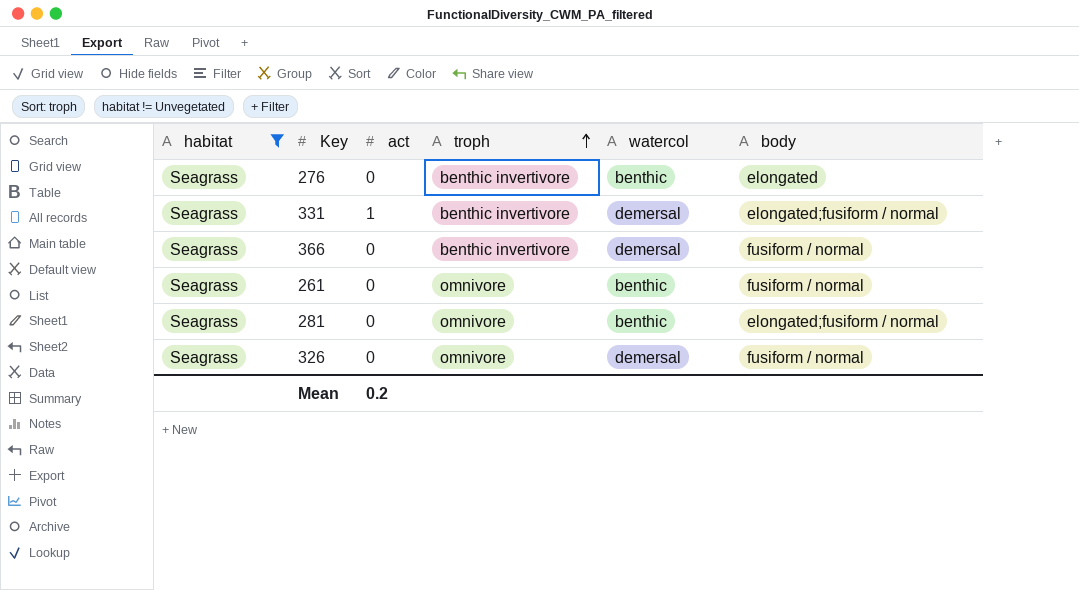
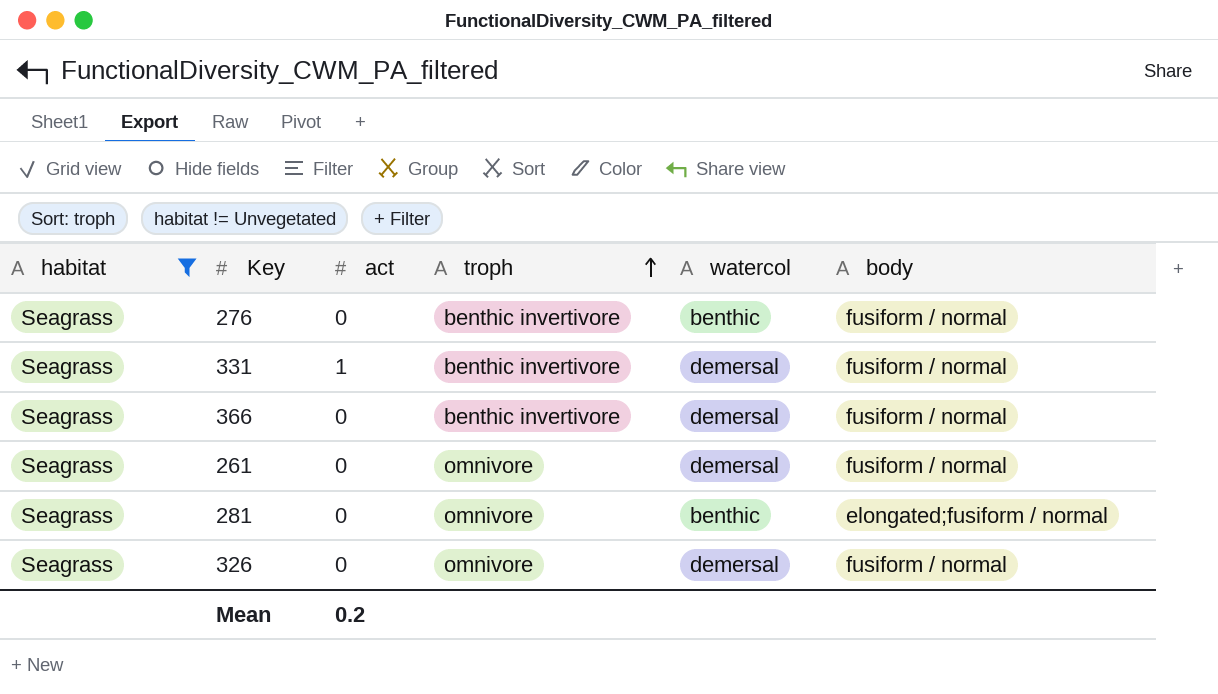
276 | body: elongated -> fusiform / normal
331 | body: elongated;fusiform / normal -> fusiform / normal
261 | watercol: benthic -> demersal

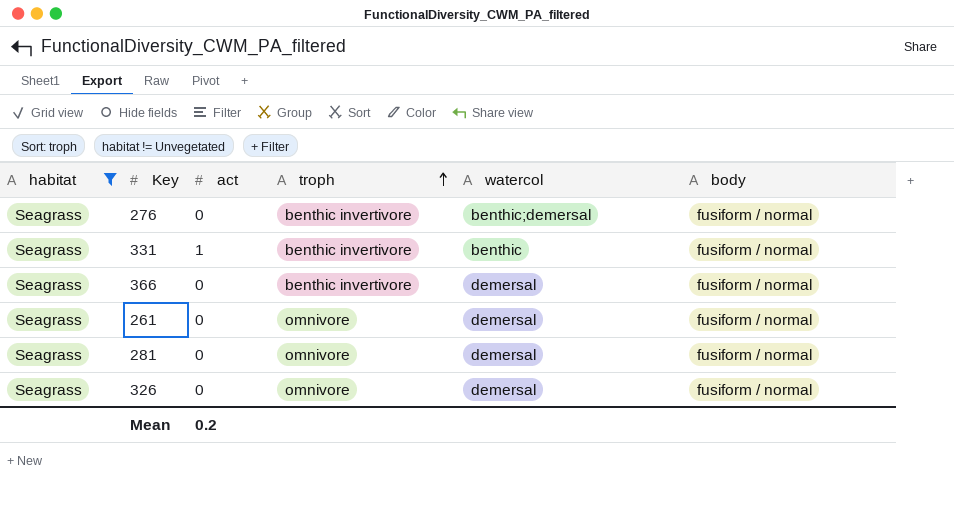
276 | watercol: benthic -> benthic;demersal
331 | watercol: demersal -> benthic
281 | watercol: benthic -> demersal
281 | body: elongated;fusiform / normal -> fusiform / normal

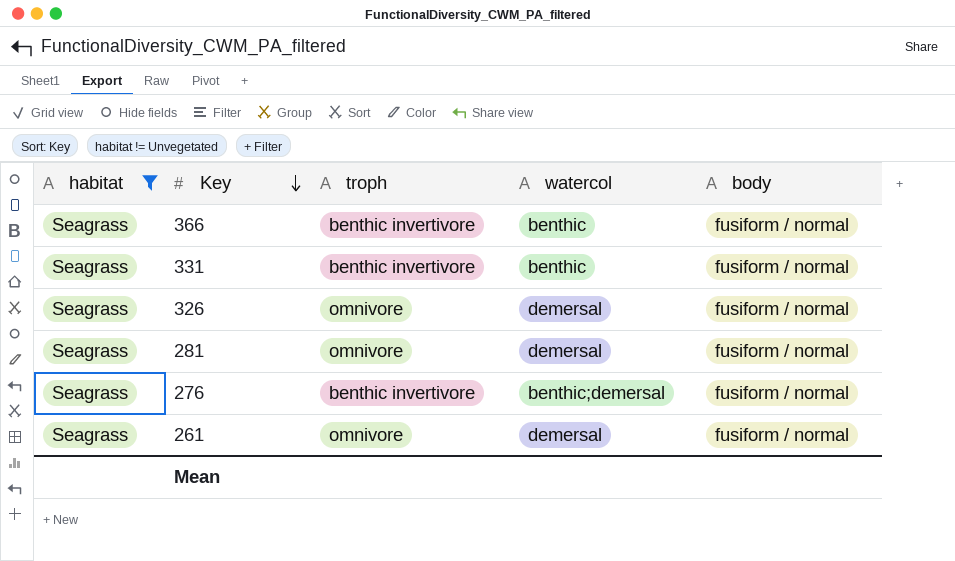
row order: troph ascending -> Key descending
column act | position: 3 -> none
366 | watercol: demersal -> benthic

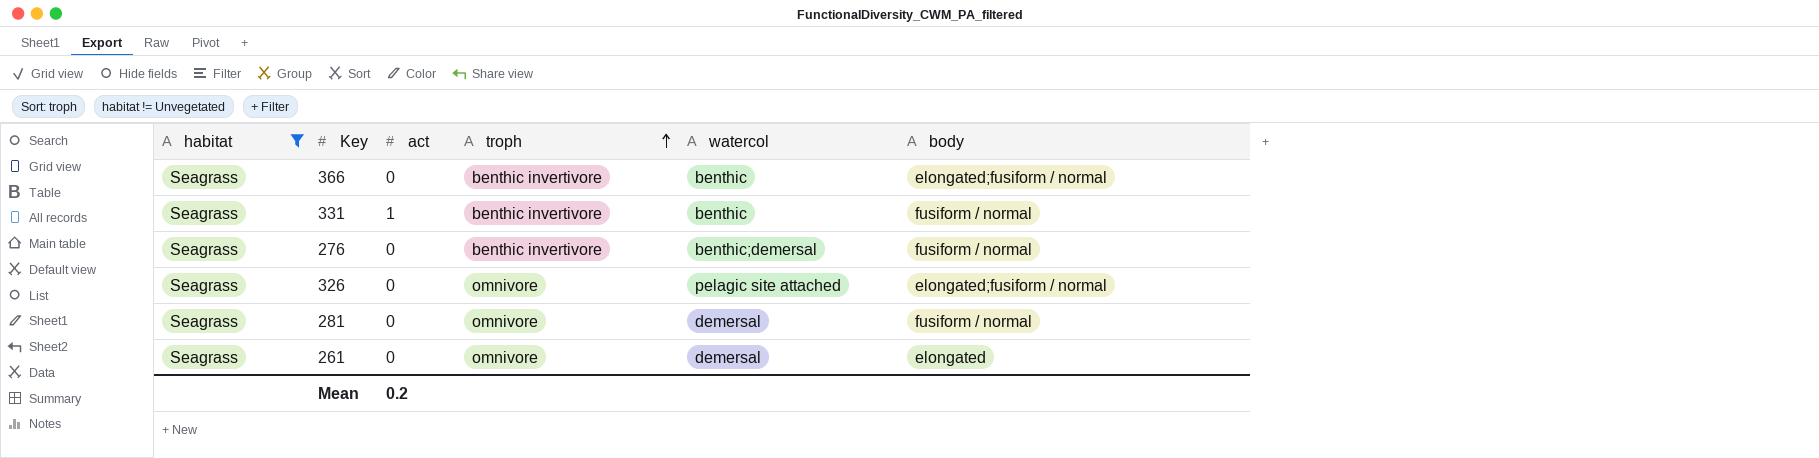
row order: Key descending -> troph ascending
column act | position: none -> 3
366 | body: fusiform / normal -> elongated;fusiform / normal
326 | watercol: demersal -> pelagic site attached
326 | body: fusiform / normal -> elongated;fusiform / normal
261 | body: fusiform / normal -> elongated

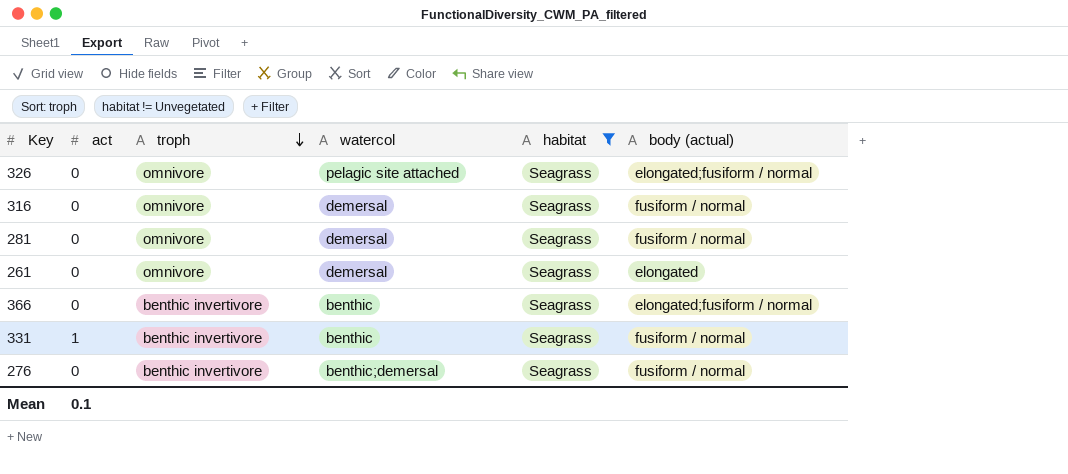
row order: troph ascending -> troph descending
column habitat | position: 1 -> 5
column name: body -> body (actual)
row 316: none -> 0 | omnivore | demersal | Seagrass | fusiform / normal
Mean | act: 0.2 -> 0.1

